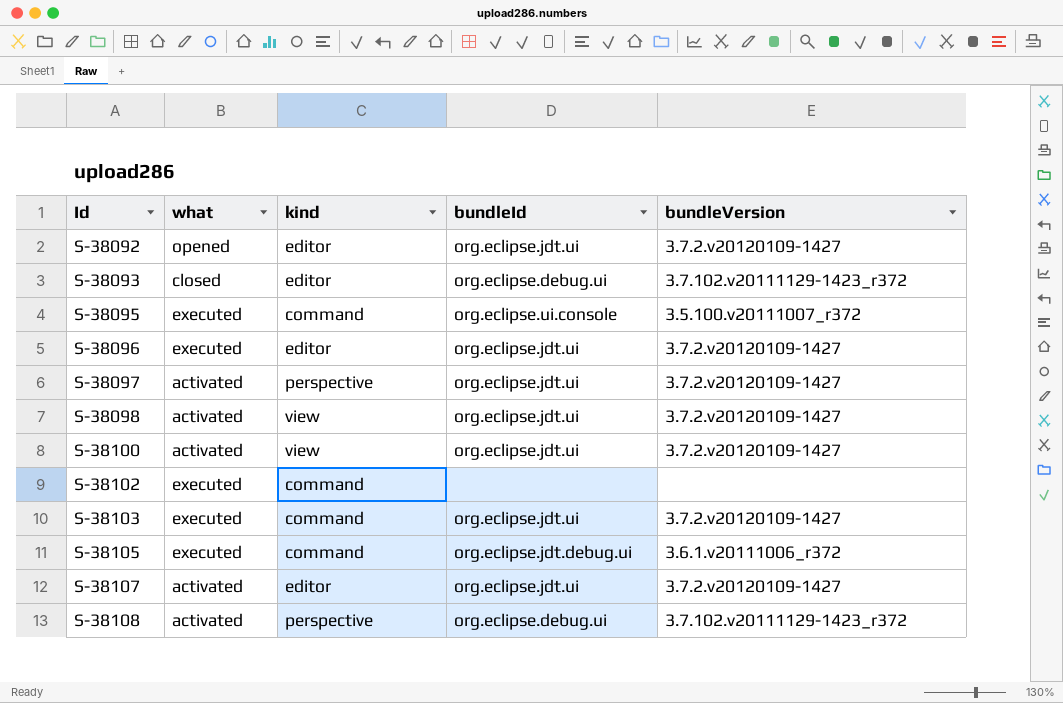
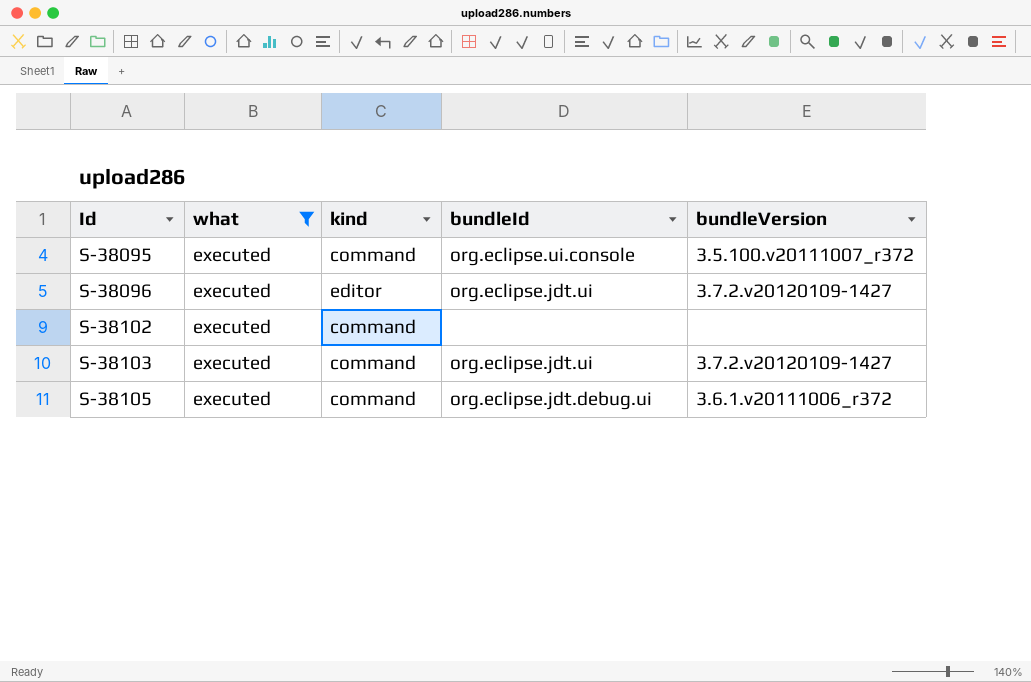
filter: none -> what = executed

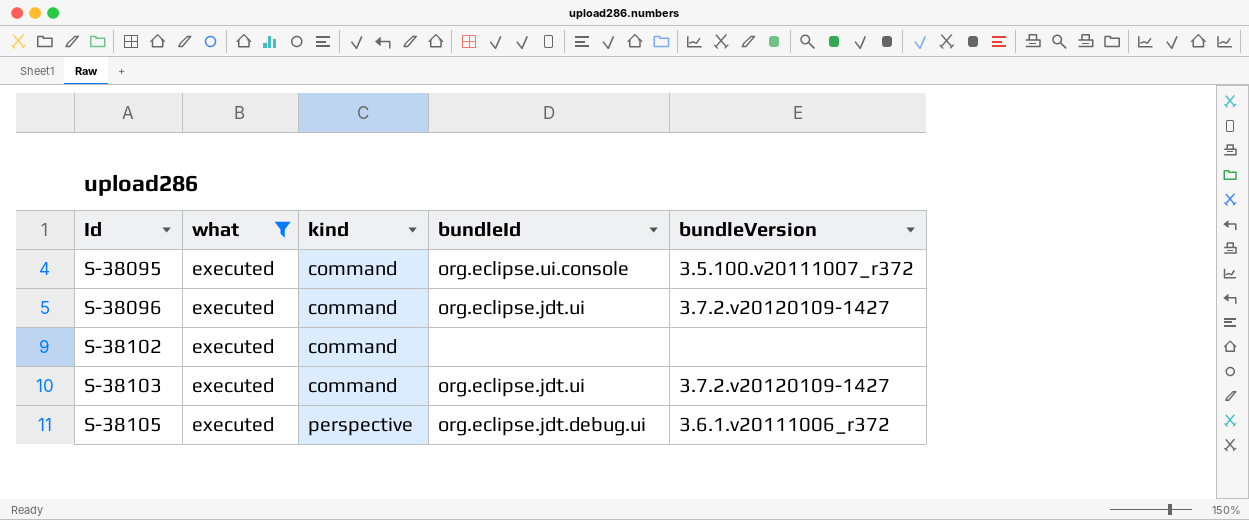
S-38096 | kind: editor -> command
S-38105 | kind: command -> perspective

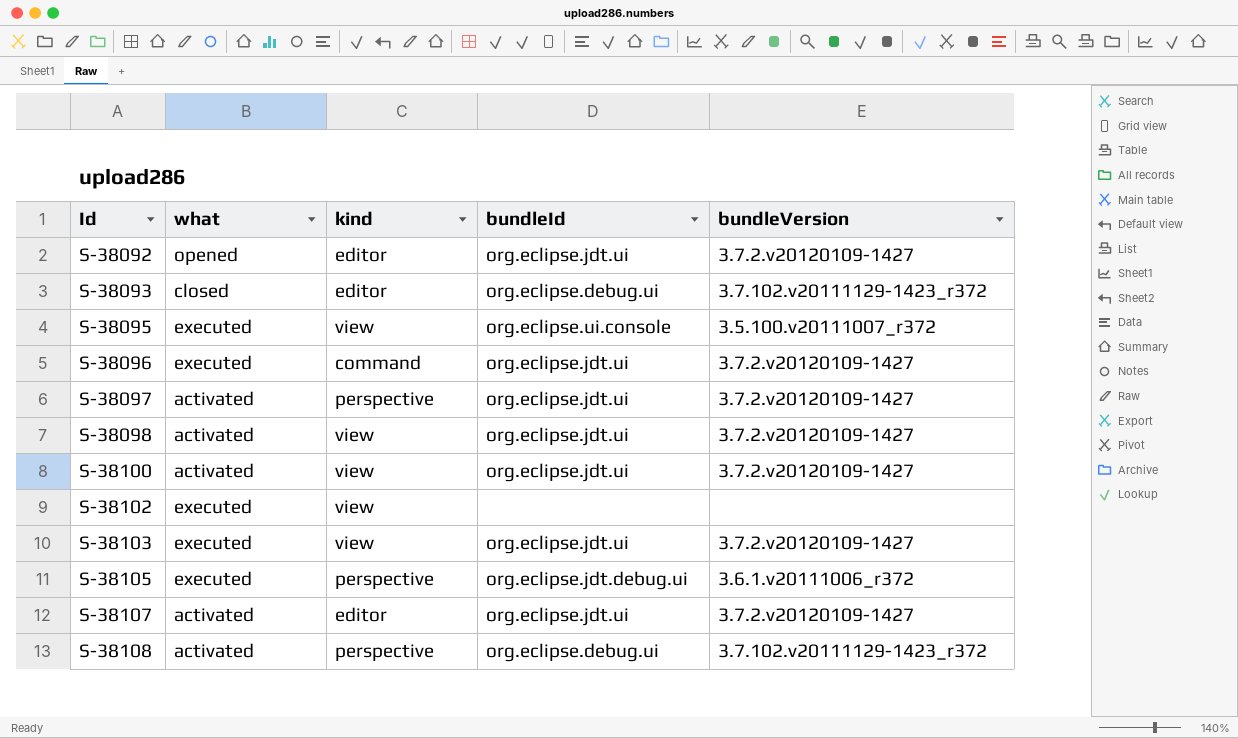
filter: what = executed -> none
S-38095 | kind: command -> view
S-38102 | kind: command -> view
S-38103 | kind: command -> view

